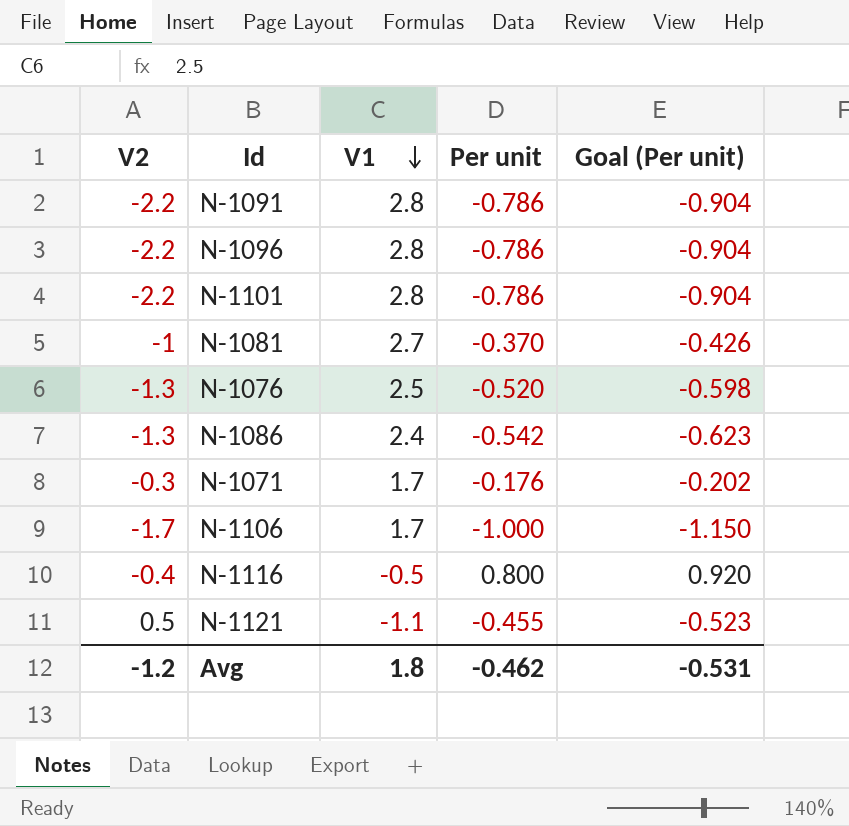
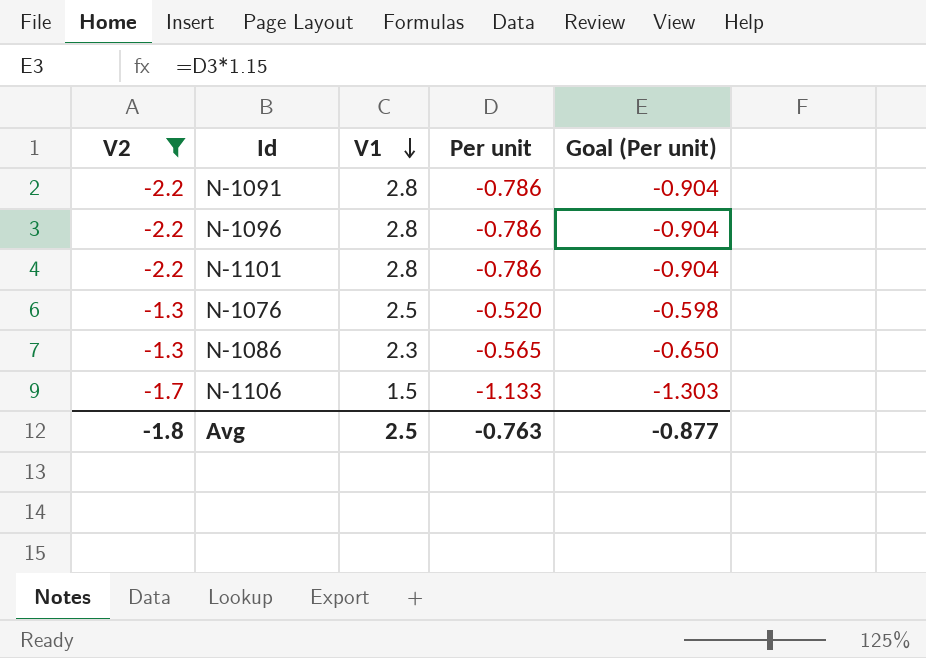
filter: none -> V2 <= -1.3
N-1086 | V1: 2.4 -> 2.3
N-1086 | Per unit: -0.542 -> -0.565
N-1086 | Goal (Per unit): -0.623 -> -0.650
N-1106 | V1: 1.7 -> 1.5
N-1106 | Per unit: -1.000 -> -1.133
N-1106 | Goal (Per unit): -1.150 -> -1.303
Avg | V2: -1.2 -> -1.8
Avg | V1: 1.8 -> 2.5
Avg | Per unit: -0.462 -> -0.763
Avg | Goal (Per unit): -0.531 -> -0.877

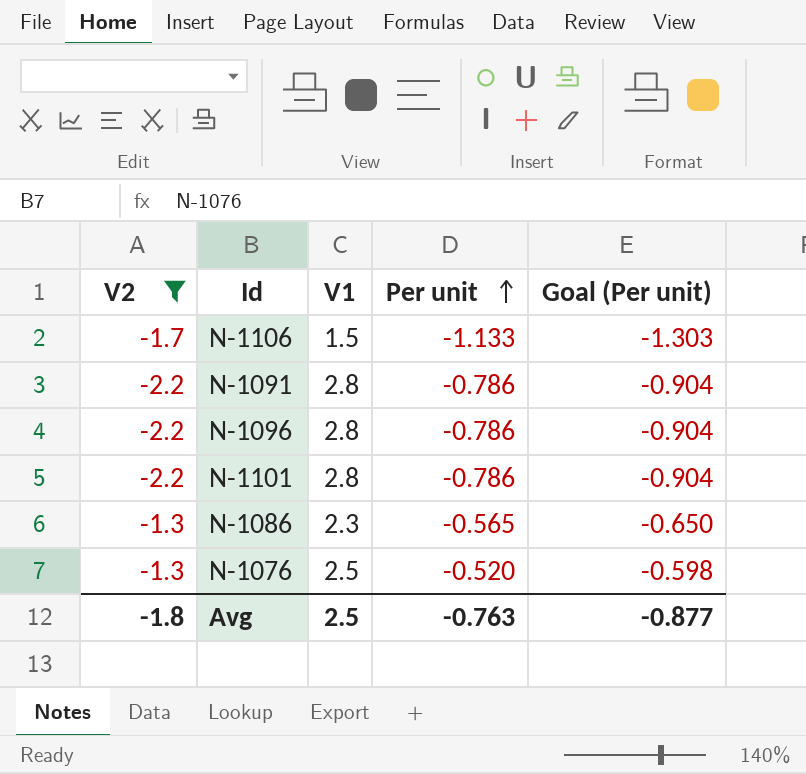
row order: V1 descending -> Per unit ascending

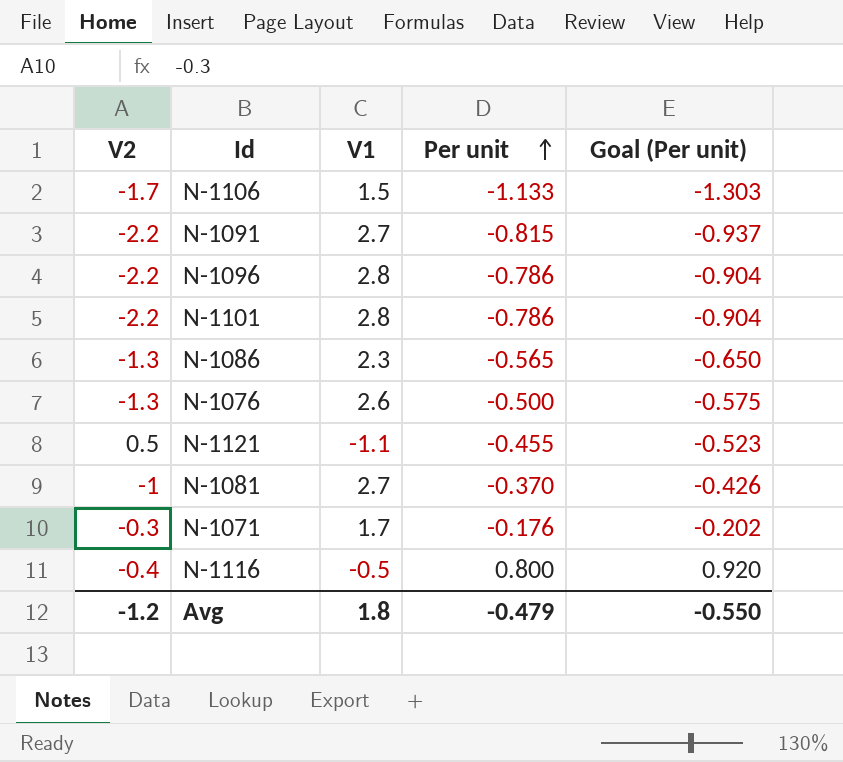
filter: V2 <= -1.3 -> none
N-1091 | V1: 2.8 -> 2.7
N-1091 | Per unit: -0.786 -> -0.815
N-1091 | Goal (Per unit): -0.904 -> -0.937
N-1076 | V1: 2.5 -> 2.6
N-1076 | Per unit: -0.520 -> -0.500
N-1076 | Goal (Per unit): -0.598 -> -0.575
Avg | V2: -1.8 -> -1.2
Avg | V1: 2.5 -> 1.8
Avg | Per unit: -0.763 -> -0.479
Avg | Goal (Per unit): -0.877 -> -0.550

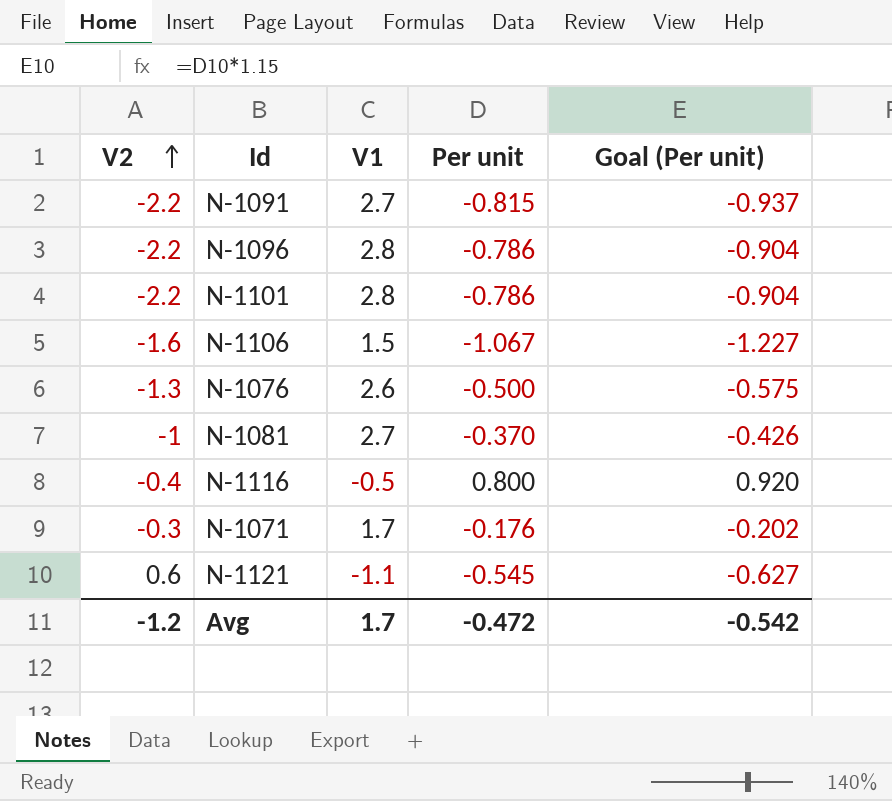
row order: Per unit ascending -> V2 ascending
row N-1086: -1.3 | 2.3 | -0.565 | -0.650 -> none
N-1106 | V2: -1.7 -> -1.6
N-1106 | Per unit: -1.133 -> -1.067
N-1106 | Goal (Per unit): -1.303 -> -1.227
N-1121 | V2: 0.5 -> 0.6
N-1121 | Per unit: -0.455 -> -0.545
N-1121 | Goal (Per unit): -0.523 -> -0.627
Avg | V1: 1.8 -> 1.7
Avg | Per unit: -0.479 -> -0.472
Avg | Goal (Per unit): -0.550 -> -0.542

